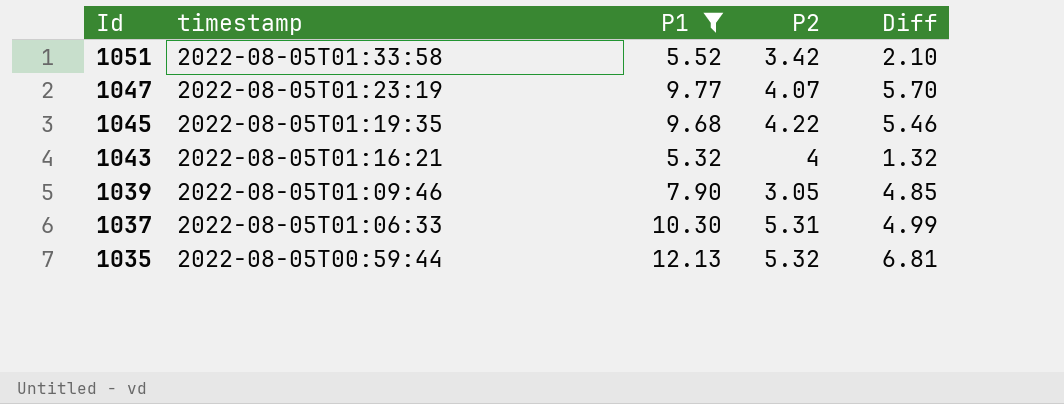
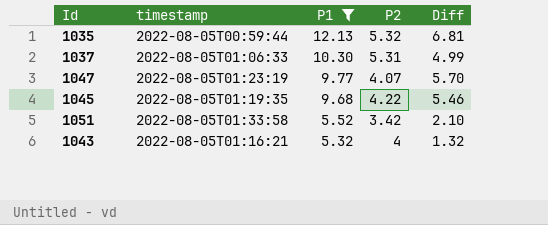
row order: Id descending -> P1 descending
row 1039: 2022-08-05T01:09:46 | 7.90 | 3.05 | 4.85 -> none

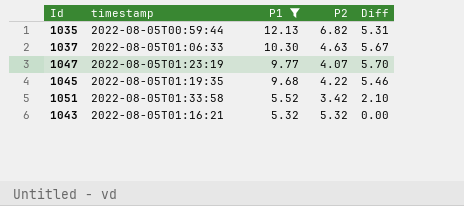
1035 | P2: 5.32 -> 6.82
1035 | Diff: 6.81 -> 5.31
1037 | P2: 5.31 -> 4.63
1037 | Diff: 4.99 -> 5.67
1043 | P2: 4 -> 5.32
1043 | Diff: 1.32 -> 0.00

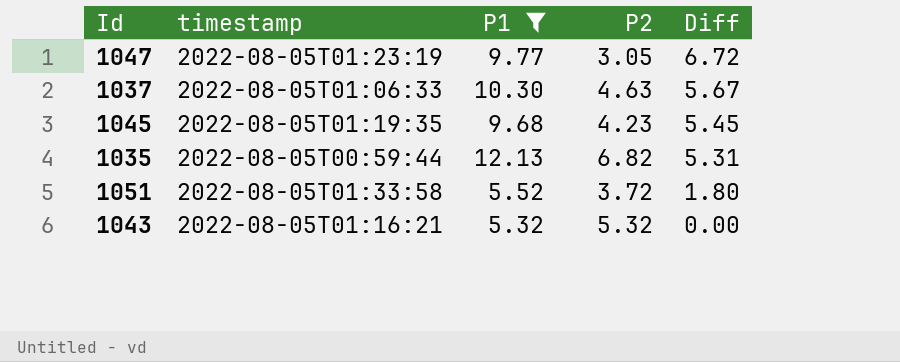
row order: P1 descending -> Diff descending
1047 | P2: 4.07 -> 3.05
1047 | Diff: 5.70 -> 6.72
1045 | P2: 4.22 -> 4.23
1045 | Diff: 5.46 -> 5.45
1051 | P2: 3.42 -> 3.72
1051 | Diff: 2.10 -> 1.80

